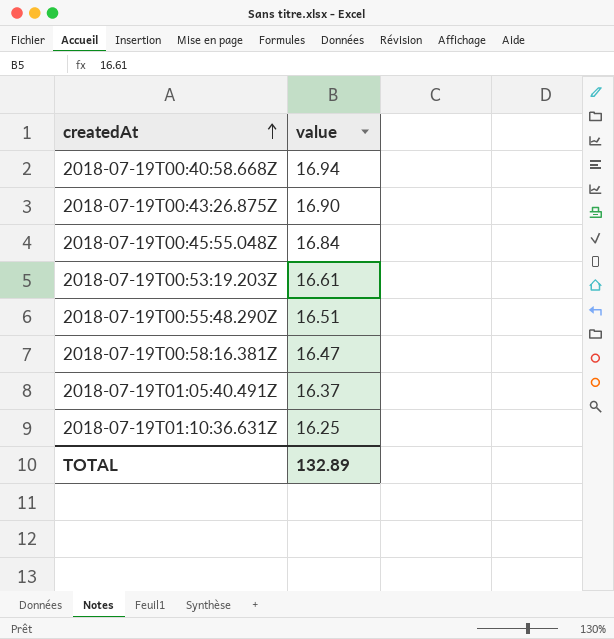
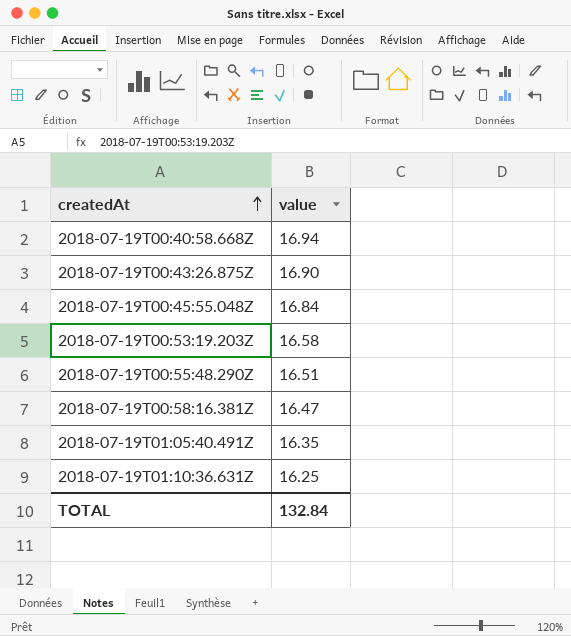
2018-07-19T00:53:19.203Z | value: 16.61 -> 16.58
2018-07-19T01:05:40.491Z | value: 16.37 -> 16.35
TOTAL | value: 132.89 -> 132.84

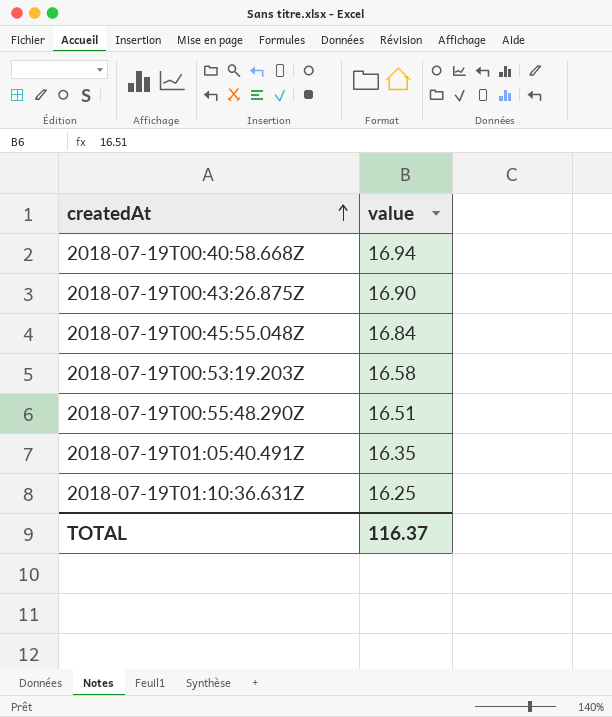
row 2018-07-19T00:58:16.381Z: 16.47 -> none
TOTAL | value: 132.84 -> 116.37

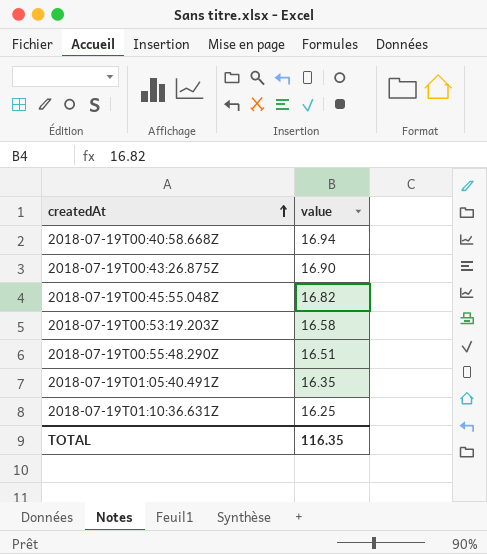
2018-07-19T00:45:55.048Z | value: 16.84 -> 16.82
TOTAL | value: 116.37 -> 116.35

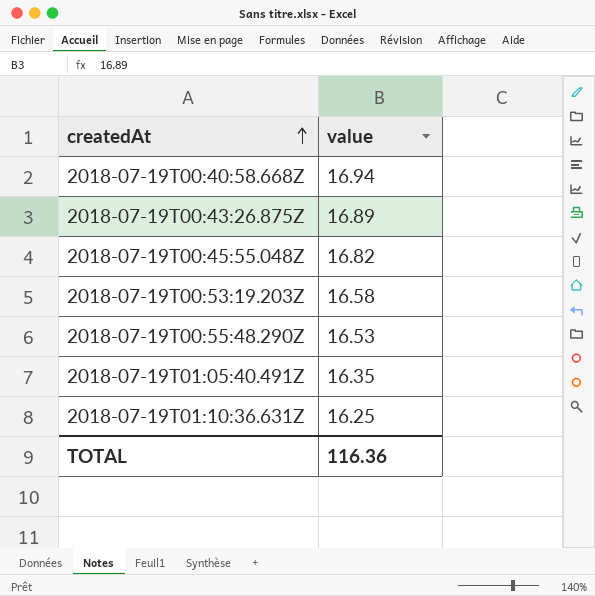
2018-07-19T00:43:26.875Z | value: 16.90 -> 16.89
2018-07-19T00:55:48.290Z | value: 16.51 -> 16.53
TOTAL | value: 116.35 -> 116.36

